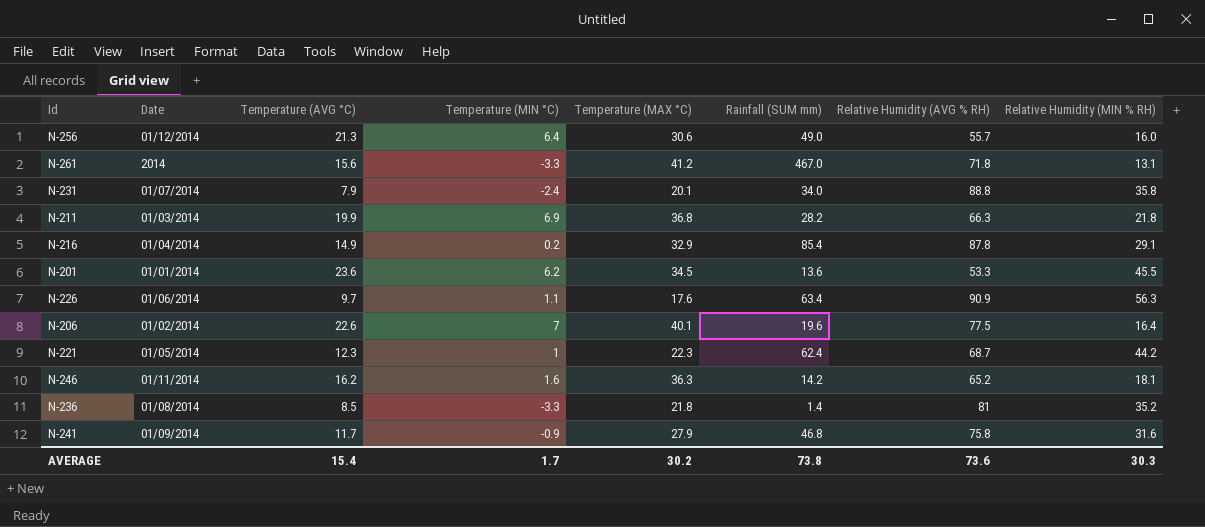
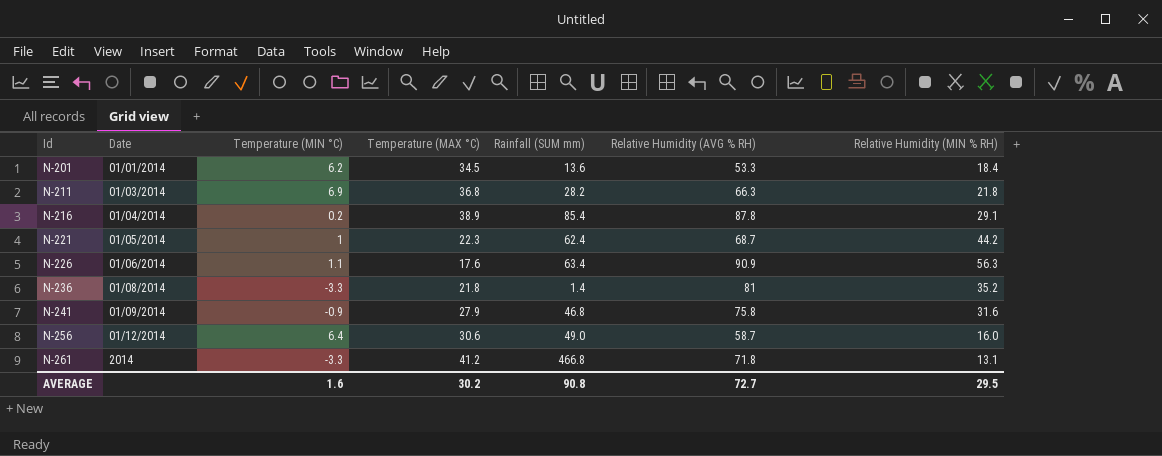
row order: none -> Id ascending
column Temperature (AVG °C) | position: 3 -> none
row N-231: 01/07/2014 | 7.9 | -2.4 | 20.1 | 34.0 | 88.8 | 35.8 -> none
row N-206: 01/02/2014 | 22.6 | 7 | 40.1 | 19.6 | 77.5 | 16.4 -> none
row N-246: 01/11/2014 | 16.2 | 1.6 | 36.3 | 14.2 | 65.2 | 18.1 -> none
N-201 | Relative Humidity (MIN % RH): 45.5 -> 18.4
N-216 | Temperature (MAX °C): 32.9 -> 38.9
N-256 | Relative Humidity (AVG % RH): 55.7 -> 58.7
N-261 | Rainfall (SUM mm): 467.0 -> 466.8
AVERAGE | Temperature (MIN °C): 1.7 -> 1.6
AVERAGE | Rainfall (SUM mm): 73.8 -> 90.8
AVERAGE | Relative Humidity (AVG % RH): 73.6 -> 72.7
AVERAGE | Relative Humidity (MIN % RH): 30.3 -> 29.5

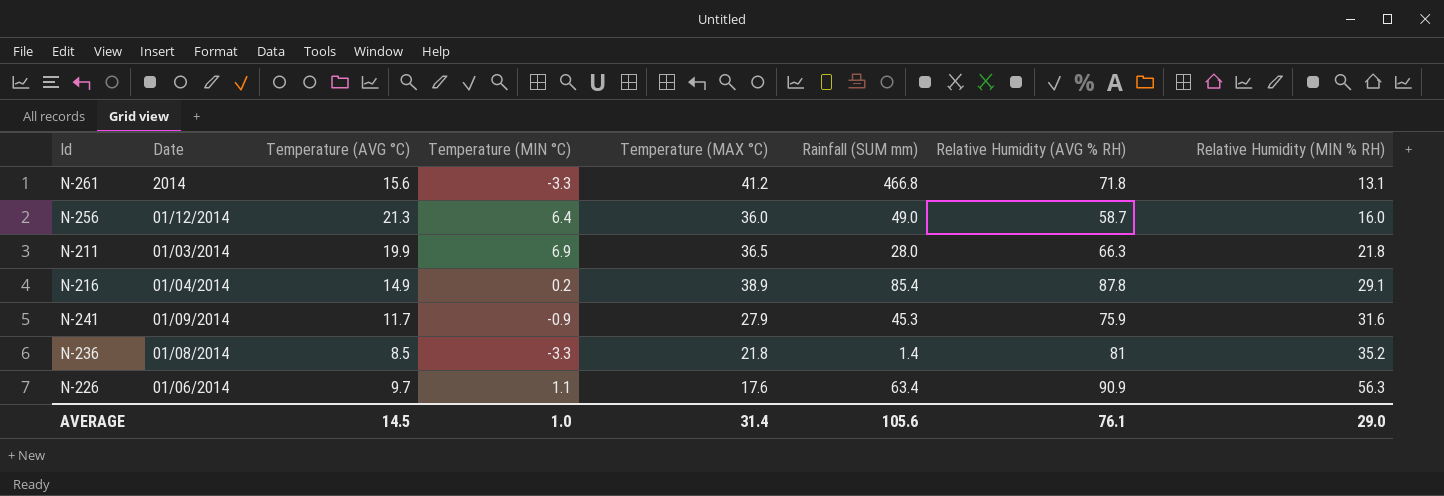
row order: Id ascending -> Relative Humidity (MIN % RH) ascending
column Temperature (AVG °C) | position: none -> 3
row N-201: 01/01/2014 | 6.2 | 34.5 | 13.6 | 53.3 | 18.4 -> none
row N-221: 01/05/2014 | 1 | 22.3 | 62.4 | 68.7 | 44.2 -> none
N-256 | Temperature (MAX °C): 30.6 -> 36.0
N-211 | Temperature (MAX °C): 36.8 -> 36.5
N-211 | Rainfall (SUM mm): 28.2 -> 28.0
N-241 | Rainfall (SUM mm): 46.8 -> 45.3
N-241 | Relative Humidity (AVG % RH): 75.8 -> 75.9
AVERAGE | Temperature (MIN °C): 1.6 -> 1.0
AVERAGE | Temperature (MAX °C): 30.2 -> 31.4
AVERAGE | Rainfall (SUM mm): 90.8 -> 105.6
AVERAGE | Relative Humidity (AVG % RH): 72.7 -> 76.1
AVERAGE | Relative Humidity (MIN % RH): 29.5 -> 29.0

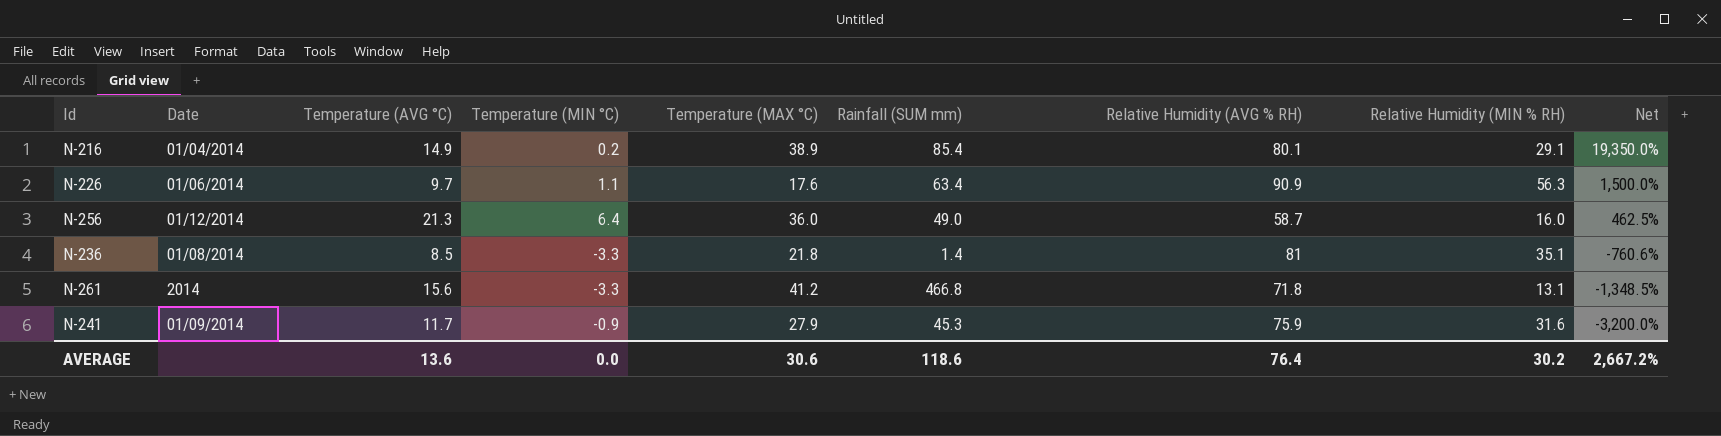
row order: Relative Humidity (MIN % RH) ascending -> Net descending
column Net | formula: none -> ([Temperature (MAX °C)] - [Temperature (MIN °C)]) / [Temperature (MIN °C)]
row N-211: 01/03/2014 | 19.9 | 6.9 | 36.5 | 28.0 | 66.3 | 21.8 -> none
N-216 | Relative Humidity (AVG % RH): 87.8 -> 80.1
N-236 | Relative Humidity (MIN % RH): 35.2 -> 35.1
AVERAGE | Temperature (AVG °C): 14.5 -> 13.6
AVERAGE | Temperature (MIN °C): 1.0 -> 0.0
AVERAGE | Temperature (MAX °C): 31.4 -> 30.6
AVERAGE | Rainfall (SUM mm): 105.6 -> 118.6
AVERAGE | Relative Humidity (AVG % RH): 76.1 -> 76.4
AVERAGE | Relative Humidity (MIN % RH): 29.0 -> 30.2

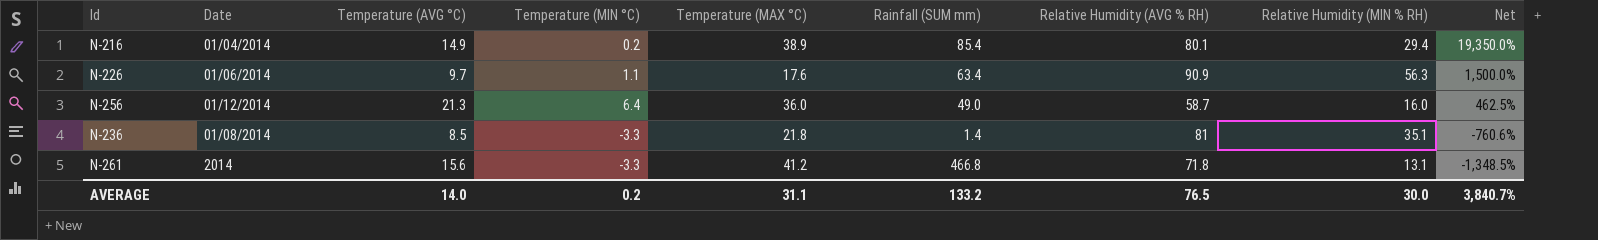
row N-241: 01/09/2014 | 11.7 | -0.9 | 27.9 | 45.3 | 75.9 | 31.6 | -3,200.0% -> none
N-216 | Relative Humidity (MIN % RH): 29.1 -> 29.4
AVERAGE | Temperature (AVG °C): 13.6 -> 14.0
AVERAGE | Temperature (MIN °C): 0.0 -> 0.2
AVERAGE | Temperature (MAX °C): 30.6 -> 31.1
AVERAGE | Rainfall (SUM mm): 118.6 -> 133.2
AVERAGE | Relative Humidity (AVG % RH): 76.4 -> 76.5
AVERAGE | Relative Humidity (MIN % RH): 30.2 -> 30.0
AVERAGE | Net: 2,667.2% -> 3,840.7%

